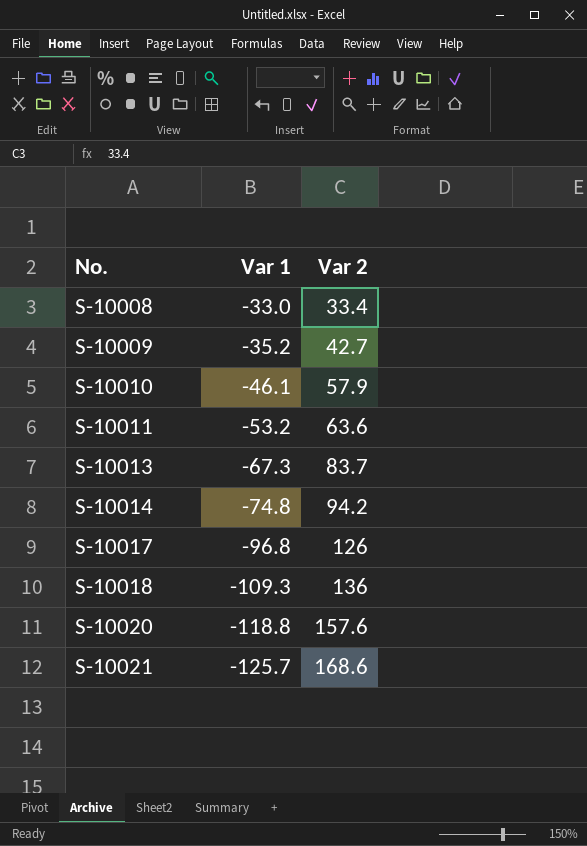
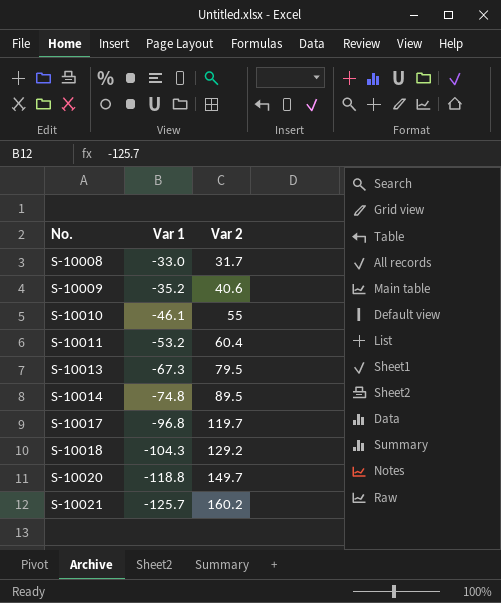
S-10008 | Var 2: 33.4 -> 31.7
S-10009 | Var 2: 42.7 -> 40.6
S-10010 | Var 2: 57.9 -> 55
S-10011 | Var 2: 63.6 -> 60.4
S-10013 | Var 2: 83.7 -> 79.5
S-10014 | Var 2: 94.2 -> 89.5
S-10017 | Var 2: 126 -> 119.7
S-10018 | Var 1: -109.3 -> -104.3
S-10018 | Var 2: 136 -> 129.2
S-10020 | Var 2: 157.6 -> 149.7
S-10021 | Var 2: 168.6 -> 160.2

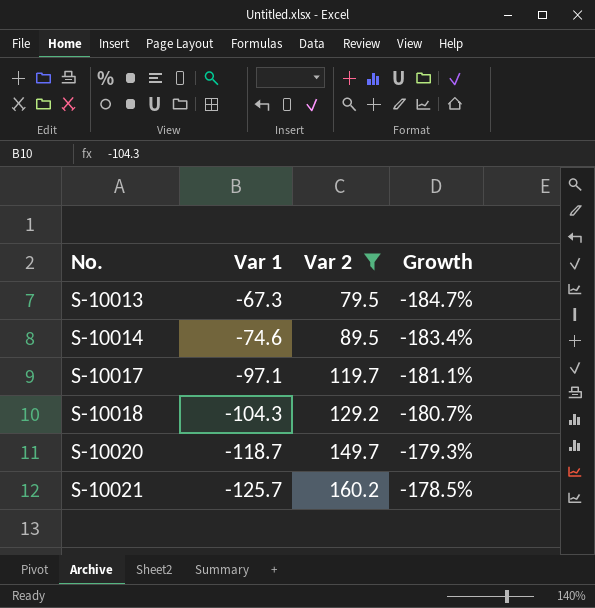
filter: none -> Var 2 >= 79.5
column Growth | formula: none -> ([Var 1] - [Var 2]) / [Var 2]
S-10014 | Var 1: -74.8 -> -74.6
S-10017 | Var 1: -96.8 -> -97.1
S-10020 | Var 1: -118.8 -> -118.7

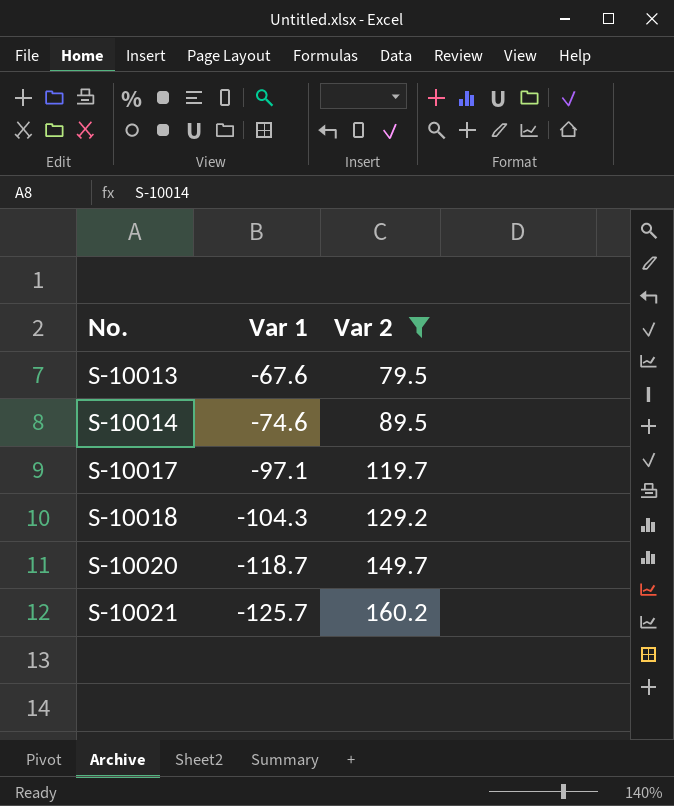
column Growth | formula: ([Var 1] - [Var 2]) / [Var 2] -> none
S-10013 | Var 1: -67.3 -> -67.6

